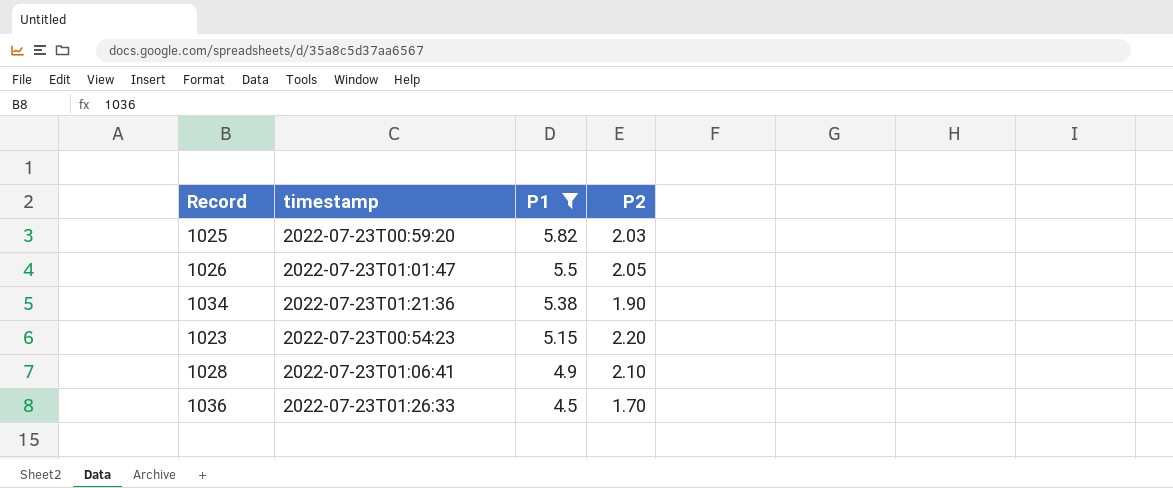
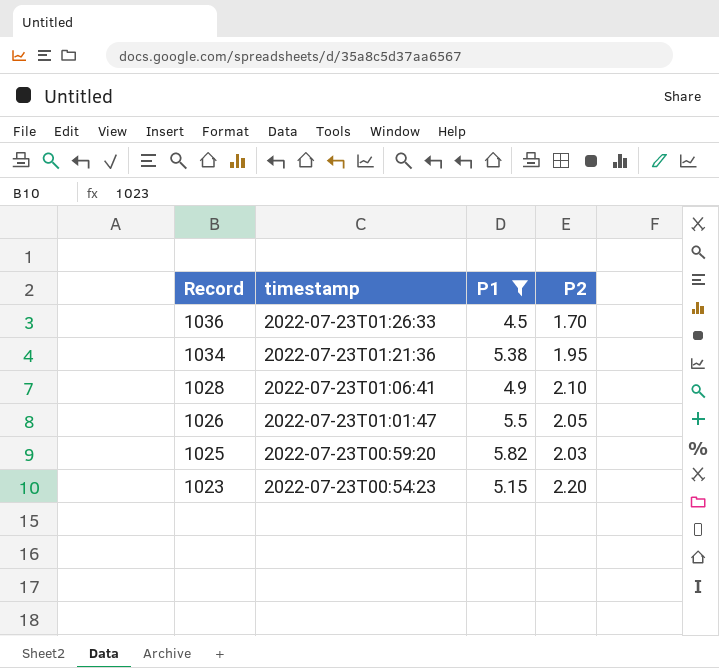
row order: P1 descending -> Record descending
1034 | P2: 1.90 -> 1.95

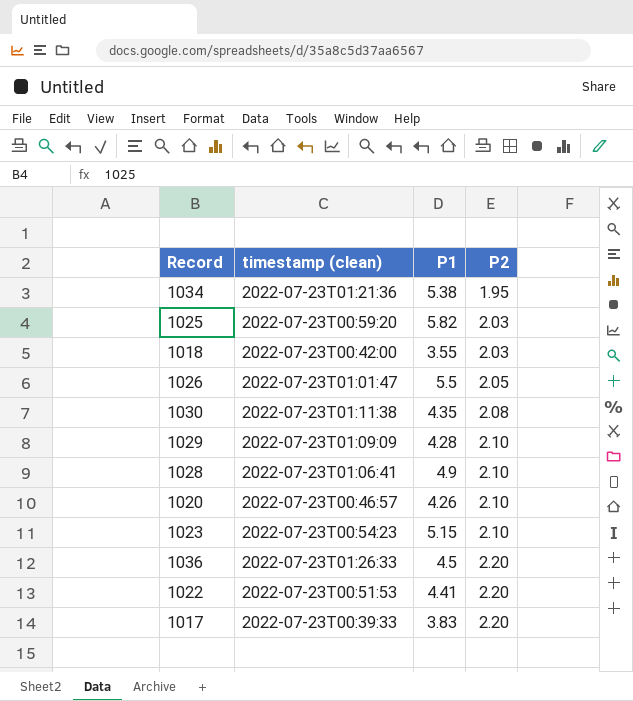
filter: P1 >= 4.5 -> none
row order: Record descending -> P2 ascending
column name: timestamp -> timestamp (clean)
1023 | P2: 2.20 -> 2.10
1036 | P2: 1.70 -> 2.20

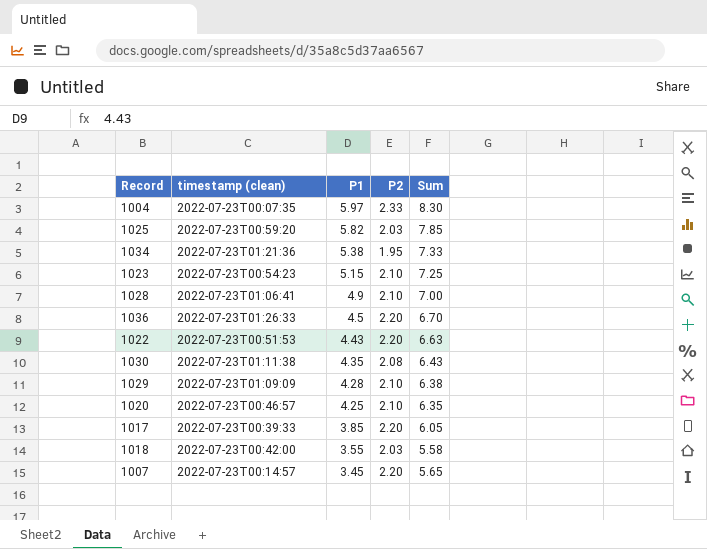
row order: P2 ascending -> P1 descending
column Sum | formula: none -> [P1] + [P2]
row 1026: 2022-07-23T01:01:47 | 5.5 | 2.05 -> none
row 1004: none -> 2022-07-23T00:07:35 | 5.97 | 2.33 | 8.30
1022 | P1: 4.41 -> 4.43
1020 | P1: 4.26 -> 4.25
1017 | P1: 3.83 -> 3.85
row 1007: none -> 2022-07-23T00:14:57 | 3.45 | 2.20 | 5.65

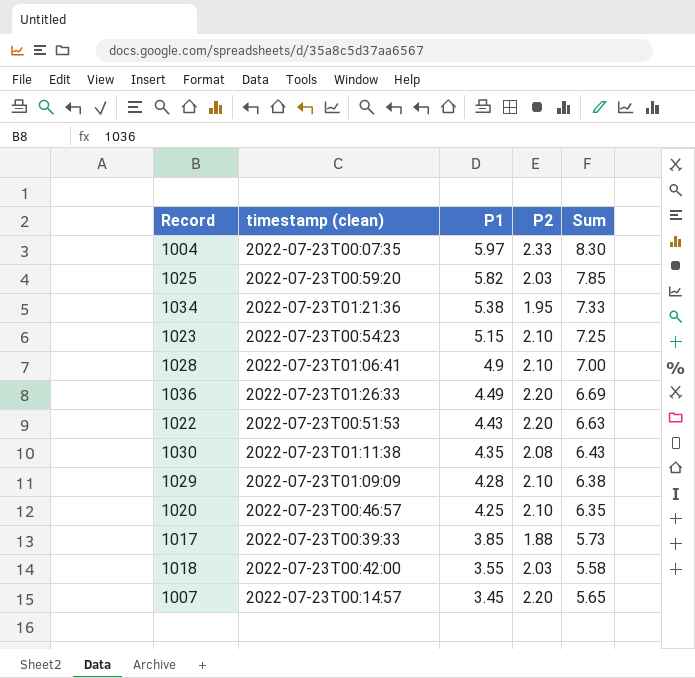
1036 | P1: 4.5 -> 4.49
1036 | Sum: 6.70 -> 6.69
1017 | P2: 2.20 -> 1.88
1017 | Sum: 6.05 -> 5.73

